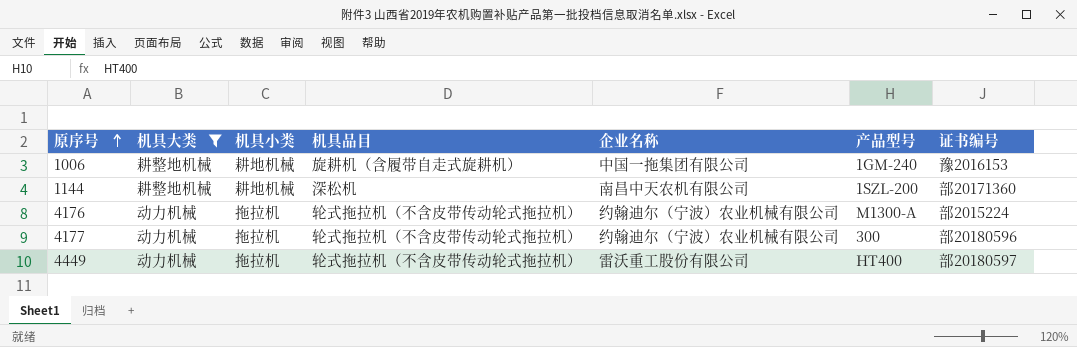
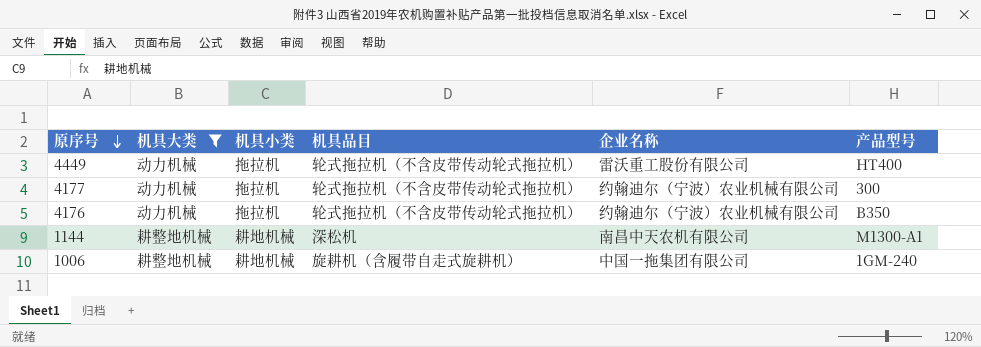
row order: 原序号 ascending -> 原序号 descending
column 证书编号 | position: 7 -> none
4176 | 产品型号: M1300-A -> B350
1144 | 产品型号: 1SZL-200 -> M1300-A1

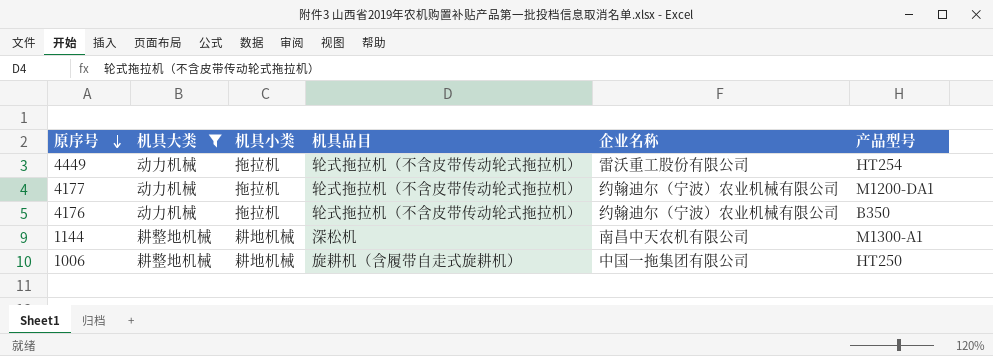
4449 | 产品型号: HT400 -> HT254
4177 | 产品型号: 300 -> M1200-DA1
1006 | 产品型号: 1GM-240 -> HT250

